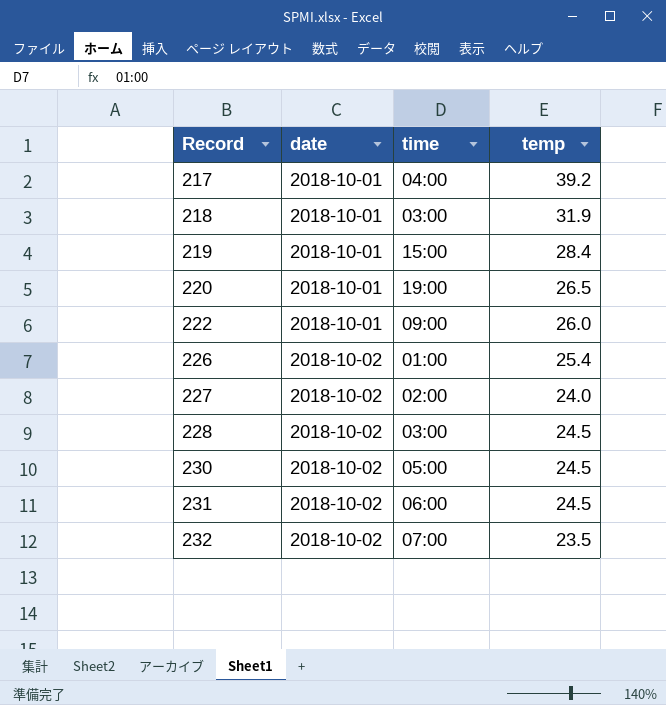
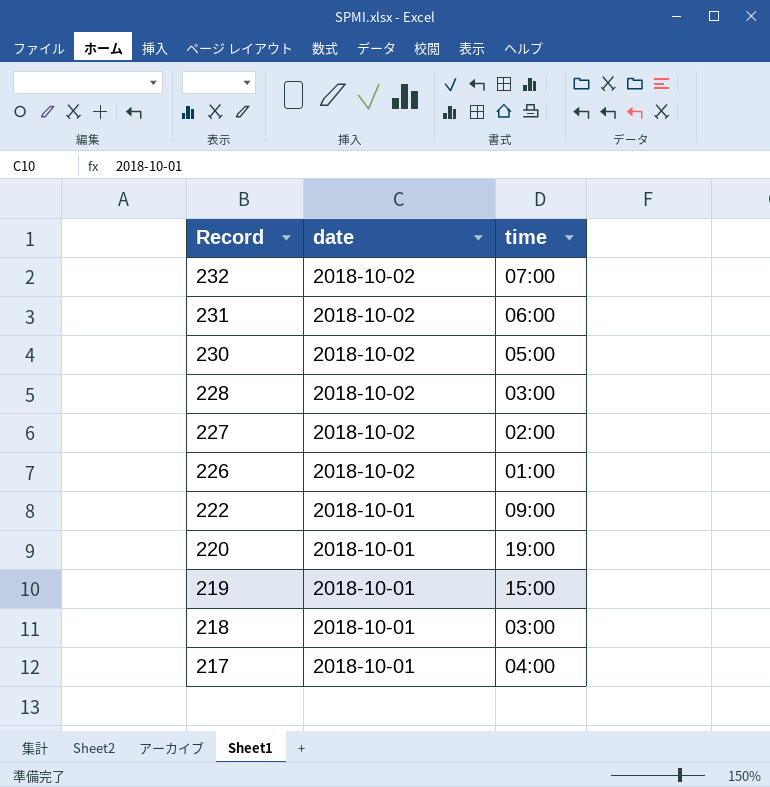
row order: Record ascending -> Record descending
column temp | position: 4 -> none

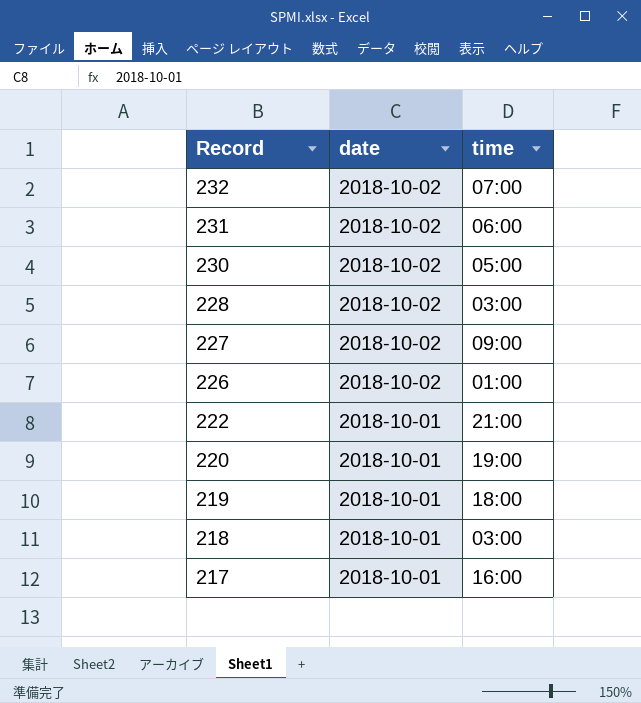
227 | time: 02:00 -> 09:00
222 | time: 09:00 -> 21:00
219 | time: 15:00 -> 18:00
217 | time: 04:00 -> 16:00

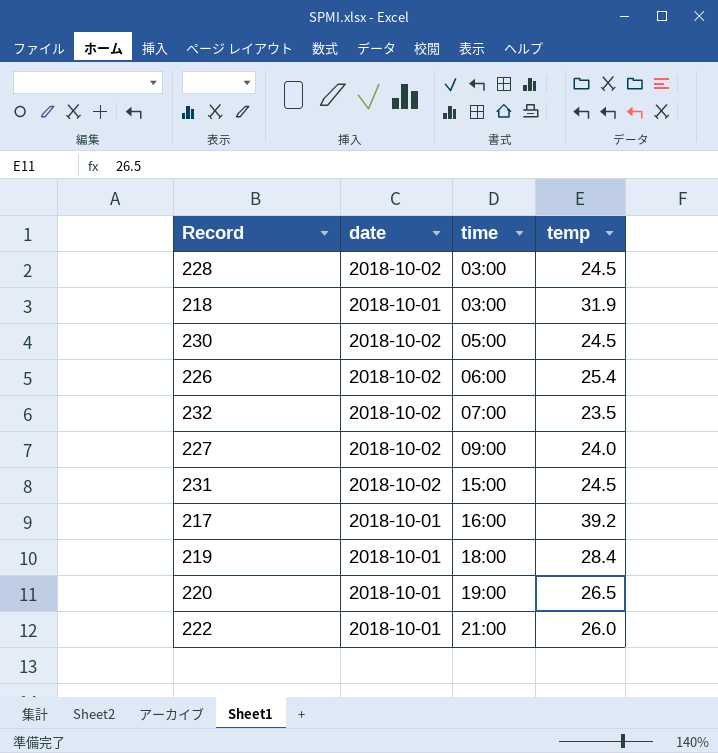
row order: Record descending -> time ascending
column temp | position: none -> 4
226 | time: 01:00 -> 06:00
231 | time: 06:00 -> 15:00

